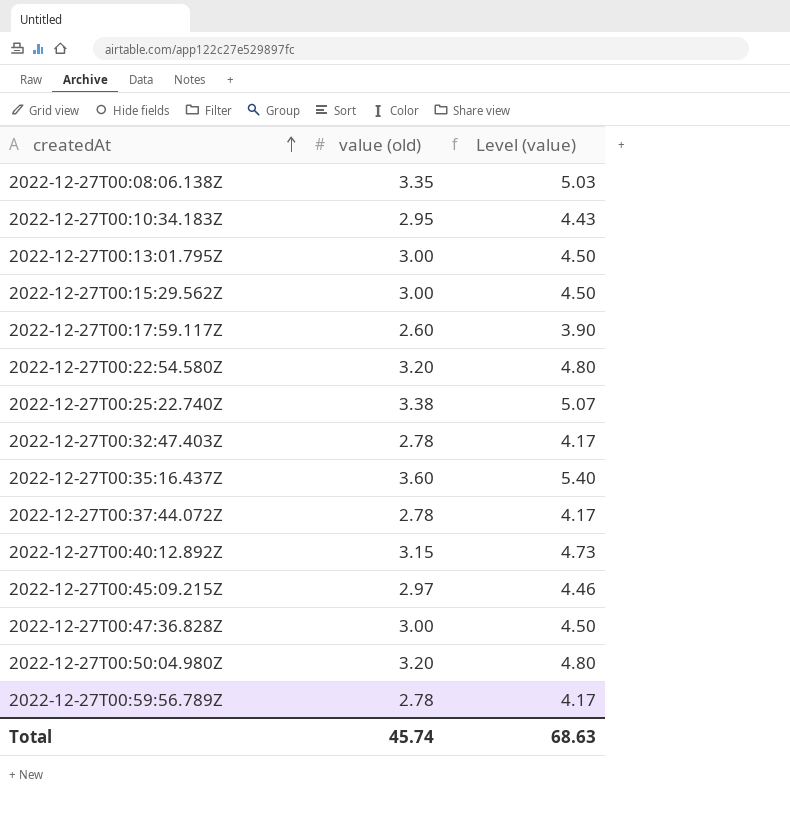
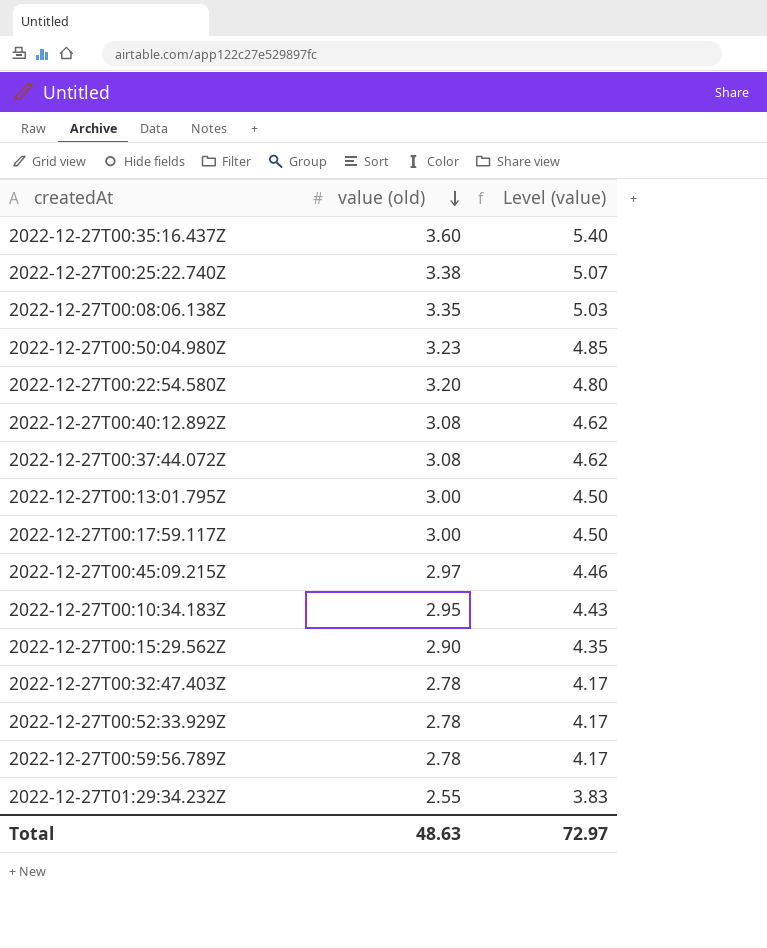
row order: createdAt ascending -> value (old) descending
row 2022-12-27T00:47:36.828Z: 3.00 | 4.50 -> none
2022-12-27T00:50:04.980Z | value (old): 3.20 -> 3.23
2022-12-27T00:50:04.980Z | Level (value): 4.80 -> 4.85
2022-12-27T00:40:12.892Z | value (old): 3.15 -> 3.08
2022-12-27T00:40:12.892Z | Level (value): 4.73 -> 4.62
2022-12-27T00:37:44.072Z | value (old): 2.78 -> 3.08
2022-12-27T00:37:44.072Z | Level (value): 4.17 -> 4.62
2022-12-27T00:17:59.117Z | value (old): 2.60 -> 3.00
2022-12-27T00:17:59.117Z | Level (value): 3.90 -> 4.50
2022-12-27T00:15:29.562Z | value (old): 3.00 -> 2.90
2022-12-27T00:15:29.562Z | Level (value): 4.50 -> 4.35
row 2022-12-27T00:52:33.929Z: none -> 2.78 | 4.17
row 2022-12-27T01:29:34.232Z: none -> 2.55 | 3.83
Total | value (old): 45.74 -> 48.63
Total | Level (value): 68.63 -> 72.97

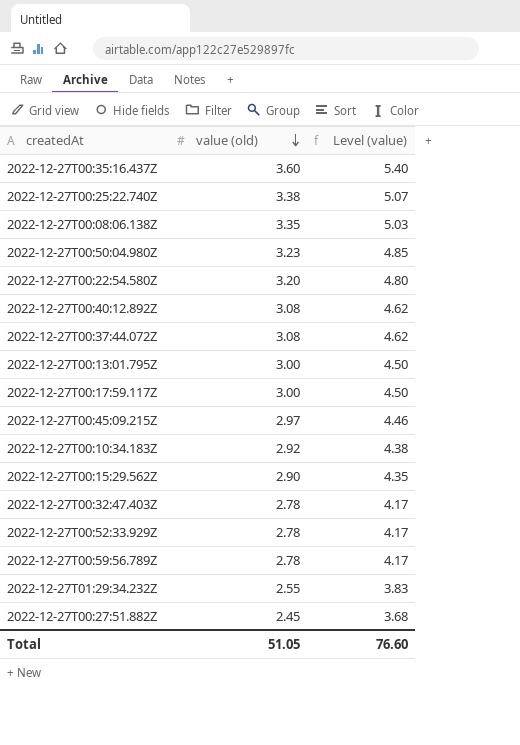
2022-12-27T00:10:34.183Z | value (old): 2.95 -> 2.92
2022-12-27T00:10:34.183Z | Level (value): 4.43 -> 4.38
row 2022-12-27T00:27:51.882Z: none -> 2.45 | 3.68
Total | value (old): 48.63 -> 51.05
Total | Level (value): 72.97 -> 76.60

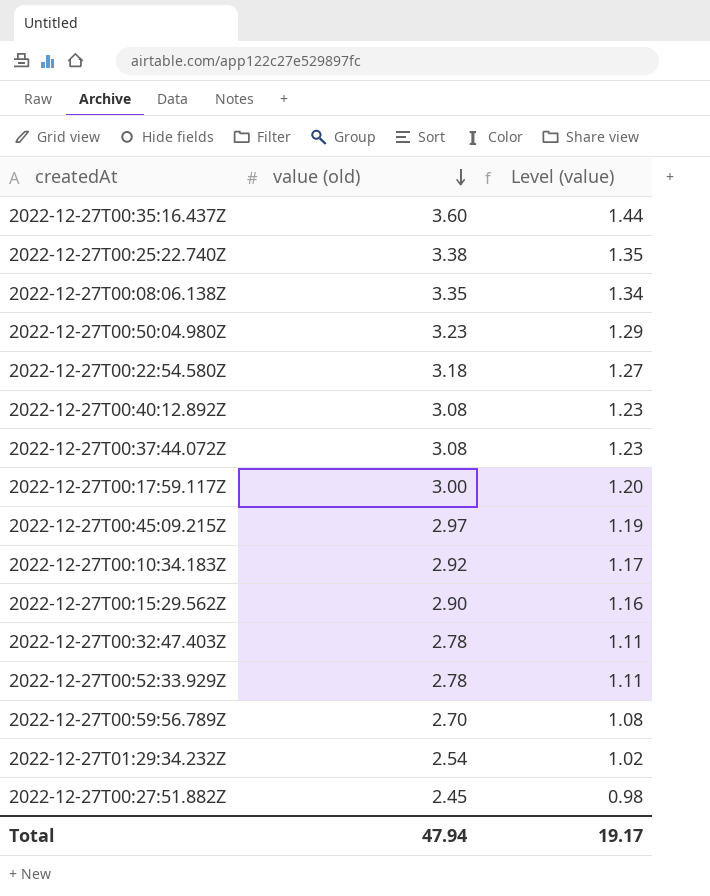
column Level (value) | formula: [value (old)] * 1.5 -> [value (old)] * 0.4
row 2022-12-27T00:13:01.795Z: 3.00 | 4.50 -> none
2022-12-27T00:22:54.580Z | value (old): 3.20 -> 3.18
2022-12-27T00:59:56.789Z | value (old): 2.78 -> 2.70
2022-12-27T01:29:34.232Z | value (old): 2.55 -> 2.54
Total | value (old): 51.05 -> 47.94
Total | Level (value): 76.60 -> 19.17

